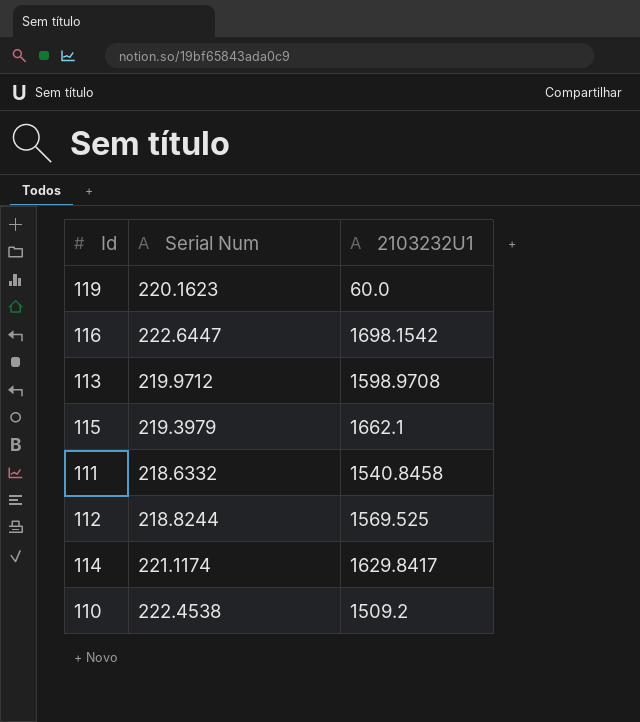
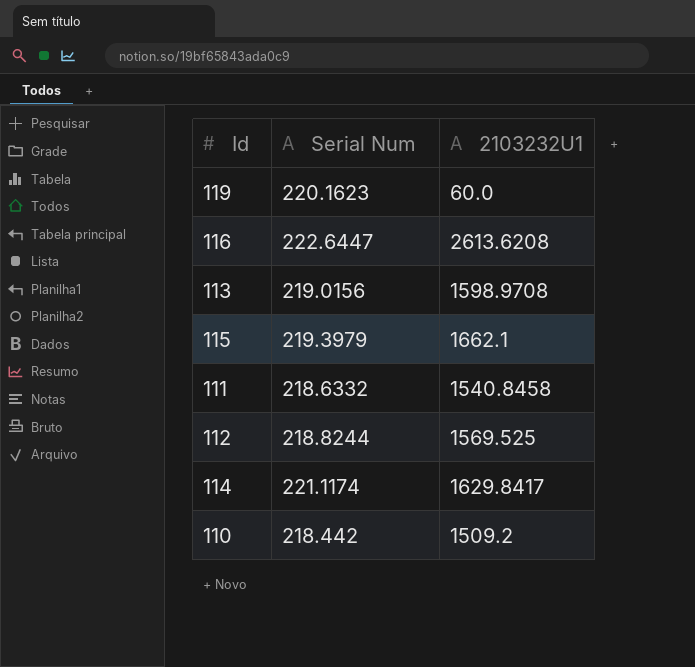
116 | 2103232U1: 1698.1542 -> 2613.6208
113 | Serial Num: 219.9712 -> 219.0156
110 | Serial Num: 222.4538 -> 218.442

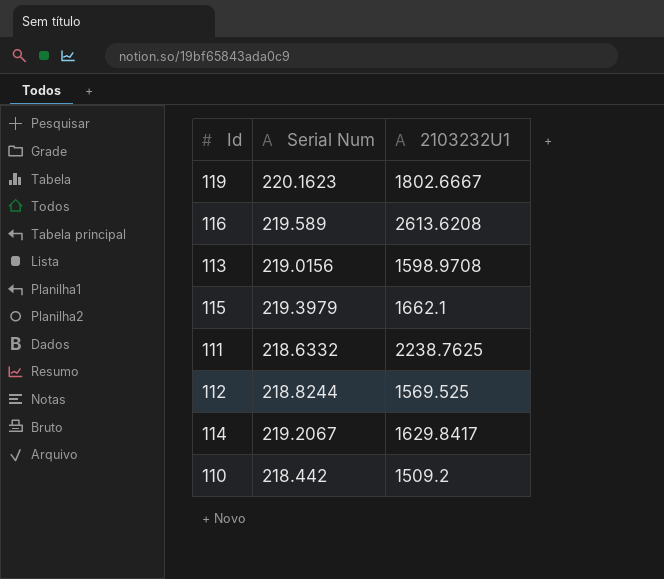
119 | 2103232U1: 60.0 -> 1802.6667
116 | Serial Num: 222.6447 -> 219.589
111 | 2103232U1: 1540.8458 -> 2238.7625
114 | Serial Num: 221.1174 -> 219.2067

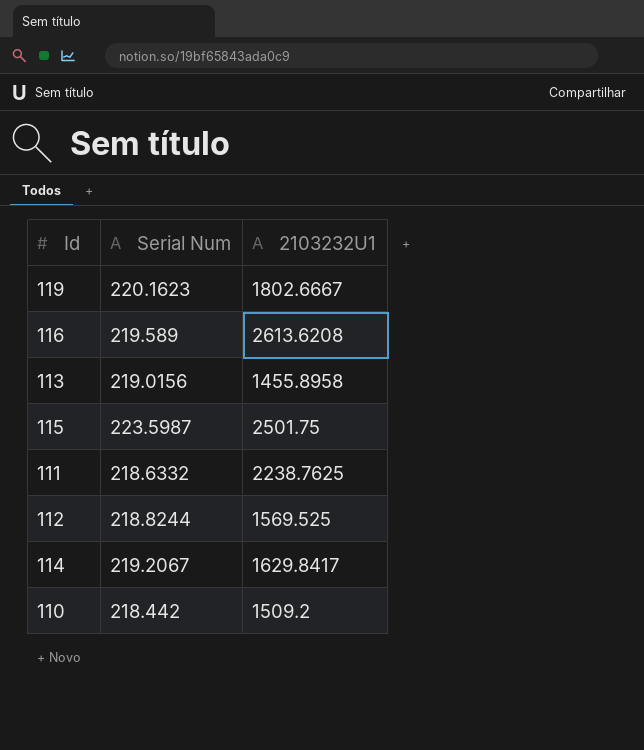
113 | 2103232U1: 1598.9708 -> 1455.8958
115 | Serial Num: 219.3979 -> 223.5987
115 | 2103232U1: 1662.1 -> 2501.75

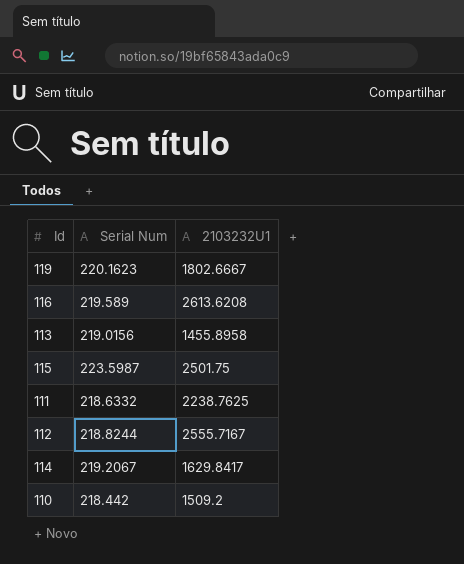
112 | 2103232U1: 1569.525 -> 2555.7167

